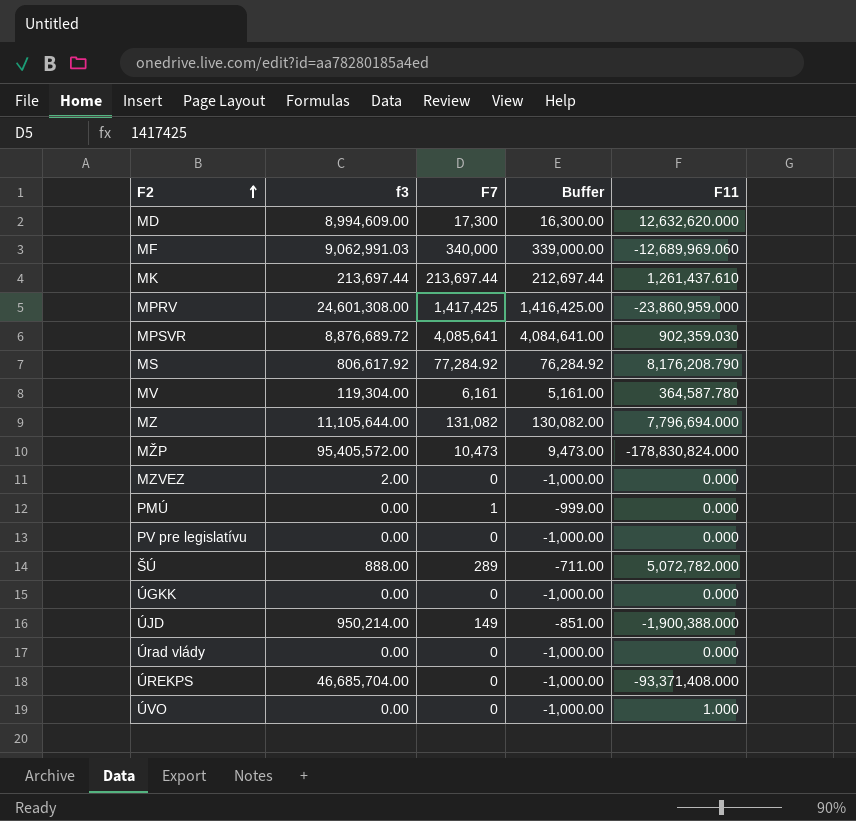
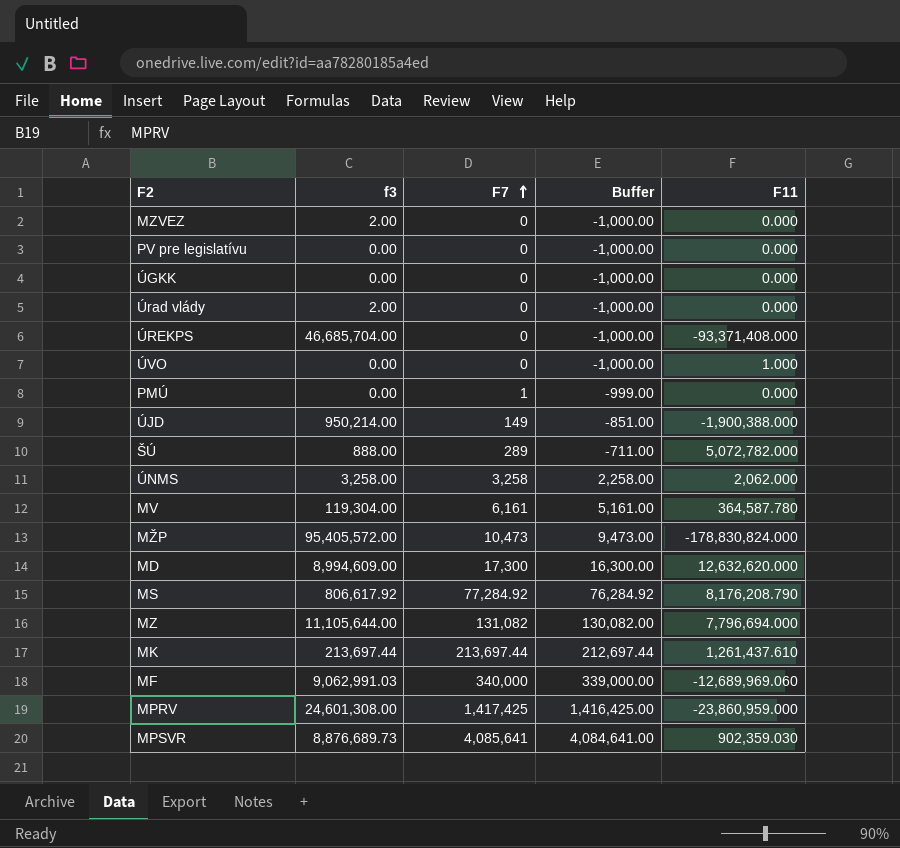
row order: F2 ascending -> F7 ascending
Úrad vlády | f3: 0.00 -> 2.00
row ÚNMS: none -> 3,258.00 | 3,258 | 2,258.00 | 2,062.000
MPSVR | f3: 8,876,689.72 -> 8,876,689.73

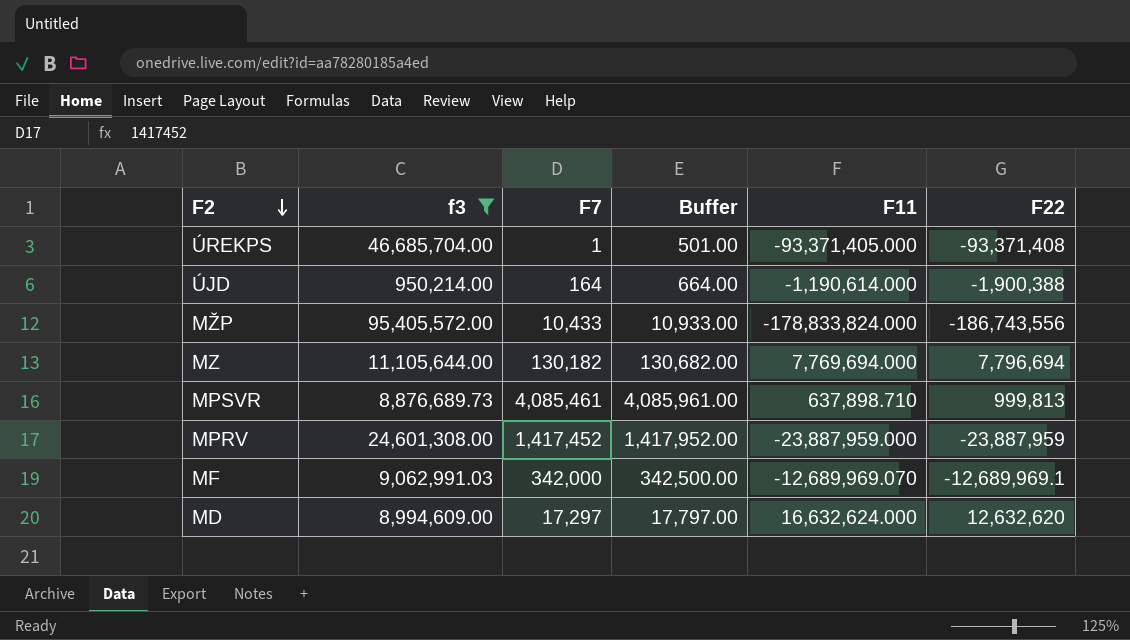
filter: none -> f3 >= 950,214.00
row order: F7 ascending -> F2 descending
column Buffer | formula: [F7] - 1000 -> [F7] + 500
column F22 | position: none -> 6
ÚREKPS | F7: 0 -> 1
ÚREKPS | F11: -93,371,408.000 -> -93,371,405.000
ÚJD | F7: 149 -> 164
ÚJD | F11: -1,900,388.000 -> -1,190,614.000
MŽP | F7: 10,473 -> 10,433
MŽP | F11: -178,830,824.000 -> -178,833,824.000
MZ | F7: 131,082 -> 130,182
MZ | F11: 7,796,694.000 -> 7,769,694.000
MPSVR | F7: 4,085,641 -> 4,085,461
MPSVR | F11: 902,359.030 -> 637,898.710
MPRV | F7: 1,417,425 -> 1,417,452
MPRV | F11: -23,860,959.000 -> -23,887,959.000
MF | F7: 340,000 -> 342,000
MF | F11: -12,689,969.060 -> -12,689,969.070
MD | F7: 17,300 -> 17,297
MD | F11: 12,632,620.000 -> 16,632,624.000

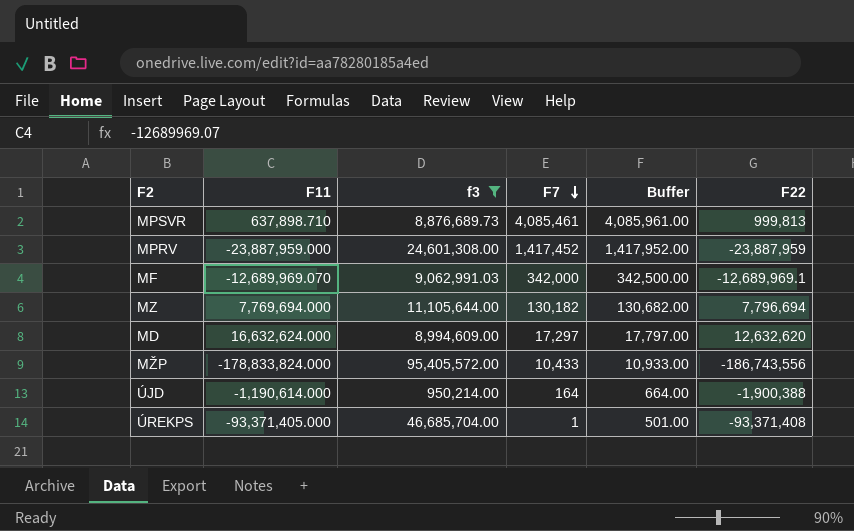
row order: F2 descending -> F7 descending
column F11 | position: 5 -> 2

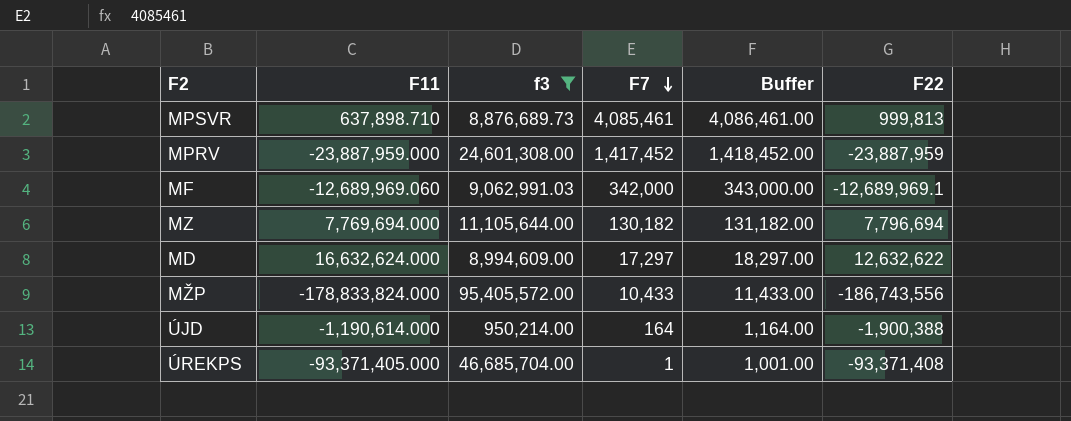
column Buffer | formula: [F7] + 500 -> [F7] + 1000
MF | F11: -12,689,969.070 -> -12,689,969.060
MD | F22: 12,632,620 -> 12,632,622

